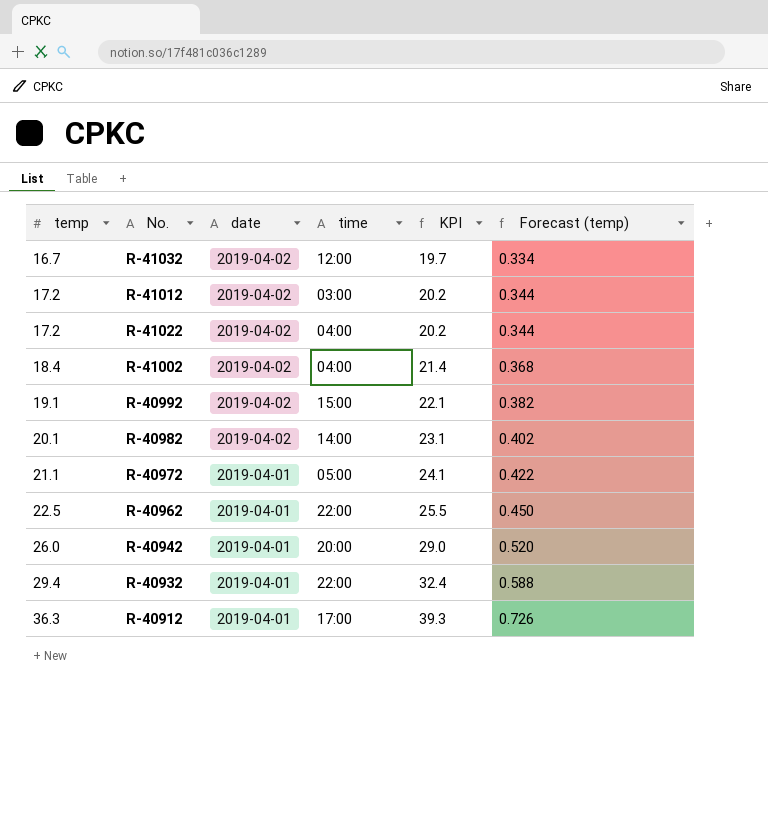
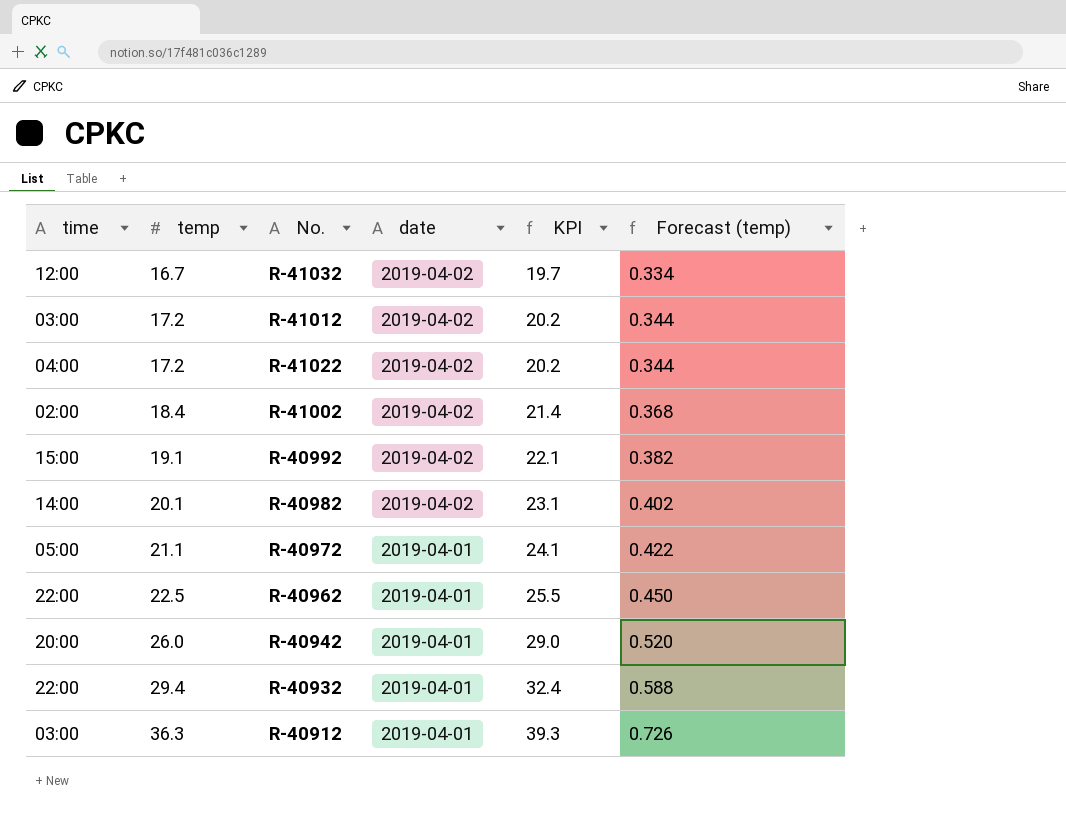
column time | position: 4 -> 1
R-41002 | time: 04:00 -> 02:00
R-40912 | time: 17:00 -> 03:00

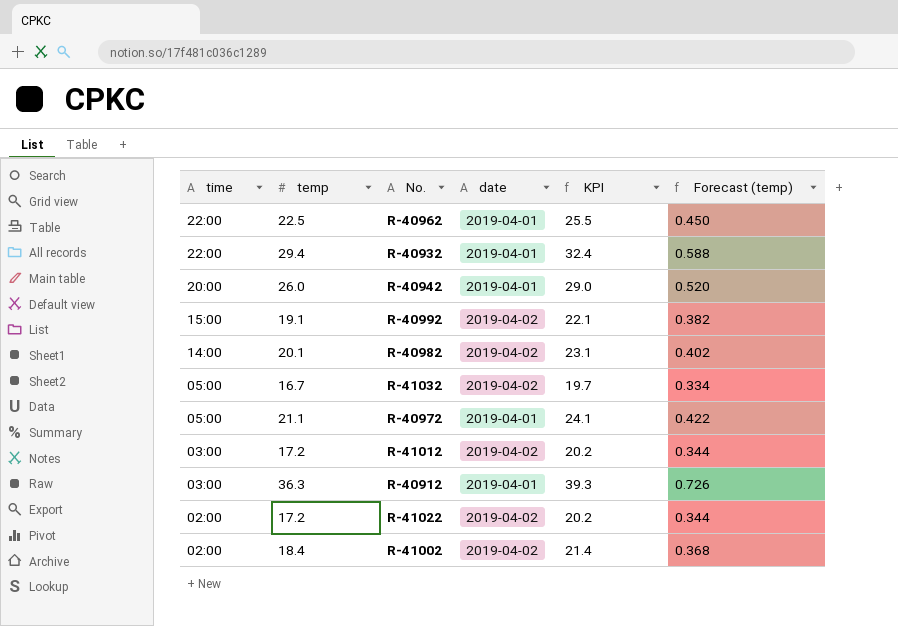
row order: temp ascending -> time descending
R-41032 | time: 12:00 -> 05:00
R-41022 | time: 04:00 -> 02:00

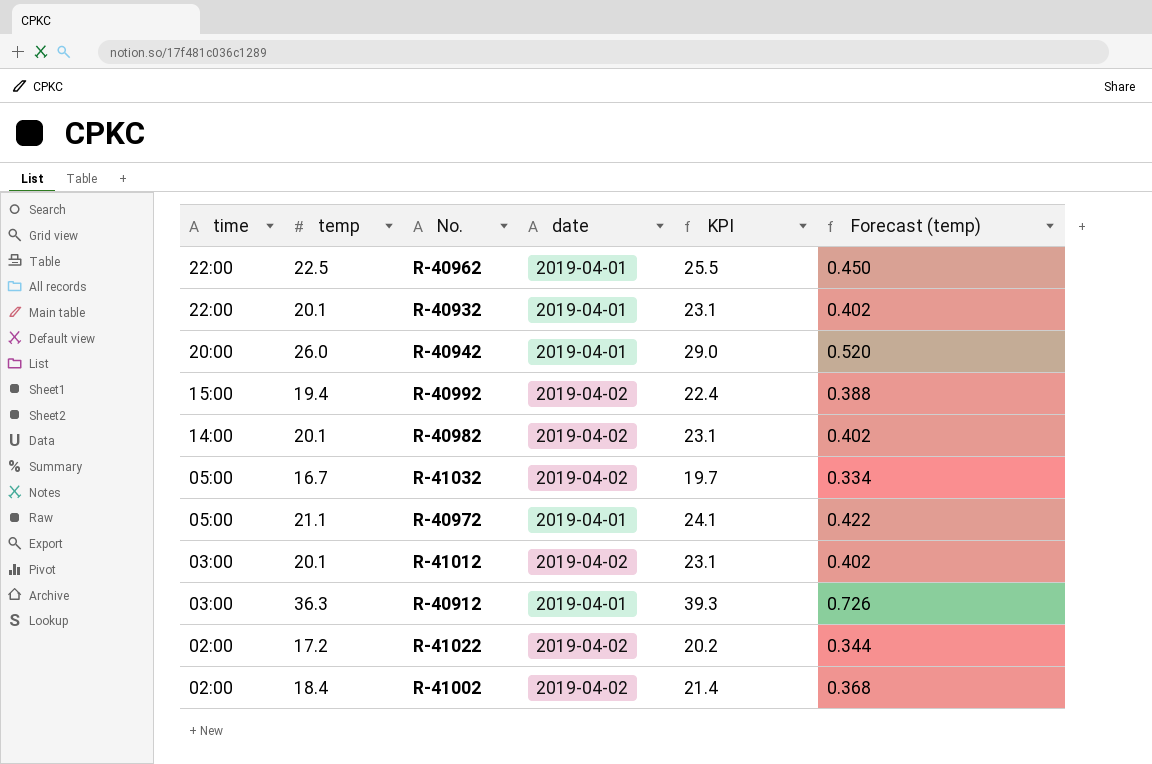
R-40932 | temp: 29.4 -> 20.1
R-40932 | KPI: 32.4 -> 23.1
R-40932 | Forecast (temp): 0.588 -> 0.402
R-40992 | temp: 19.1 -> 19.4
R-40992 | KPI: 22.1 -> 22.4
R-40992 | Forecast (temp): 0.382 -> 0.388
R-41012 | temp: 17.2 -> 20.1
R-41012 | KPI: 20.2 -> 23.1
R-41012 | Forecast (temp): 0.344 -> 0.402

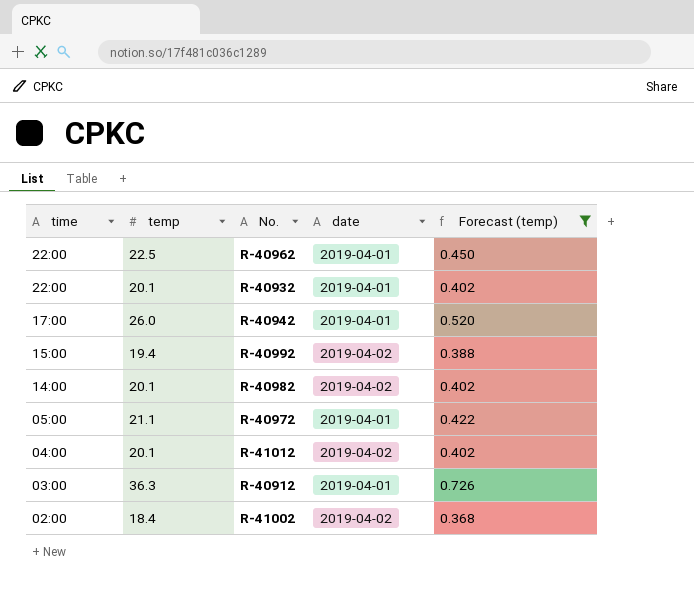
filter: none -> Forecast (temp) >= 0.368
column KPI | formula: [temp] + 3 -> none
R-40942 | time: 20:00 -> 17:00
R-41012 | time: 03:00 -> 04:00

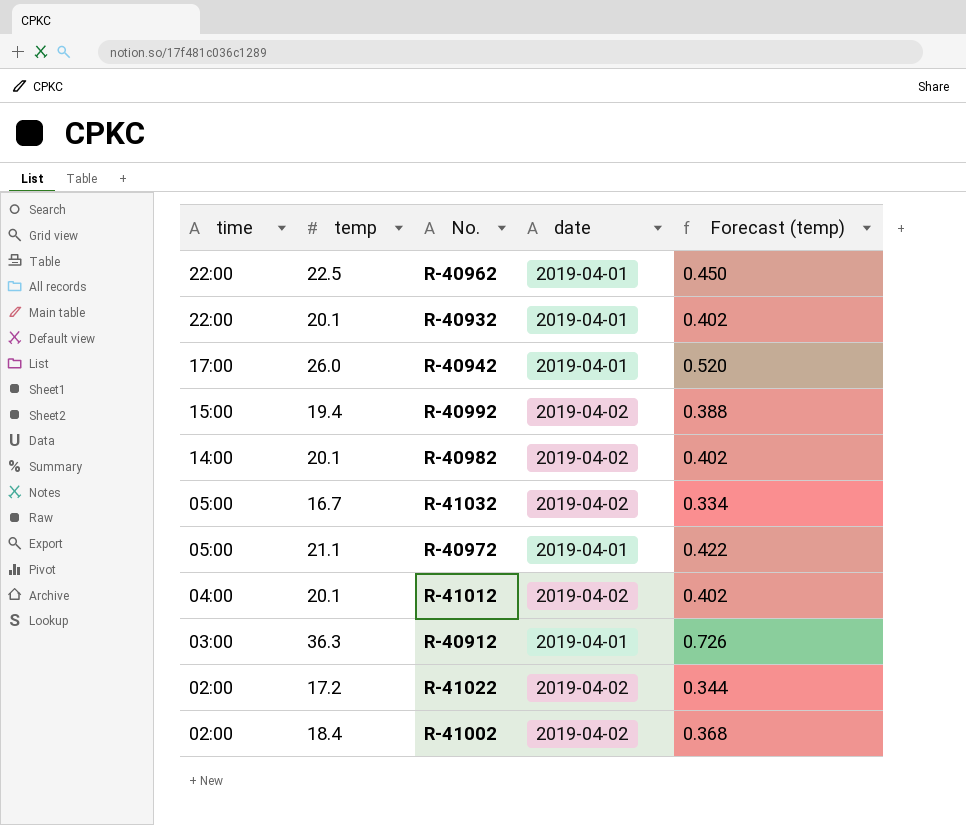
filter: Forecast (temp) >= 0.368 -> none

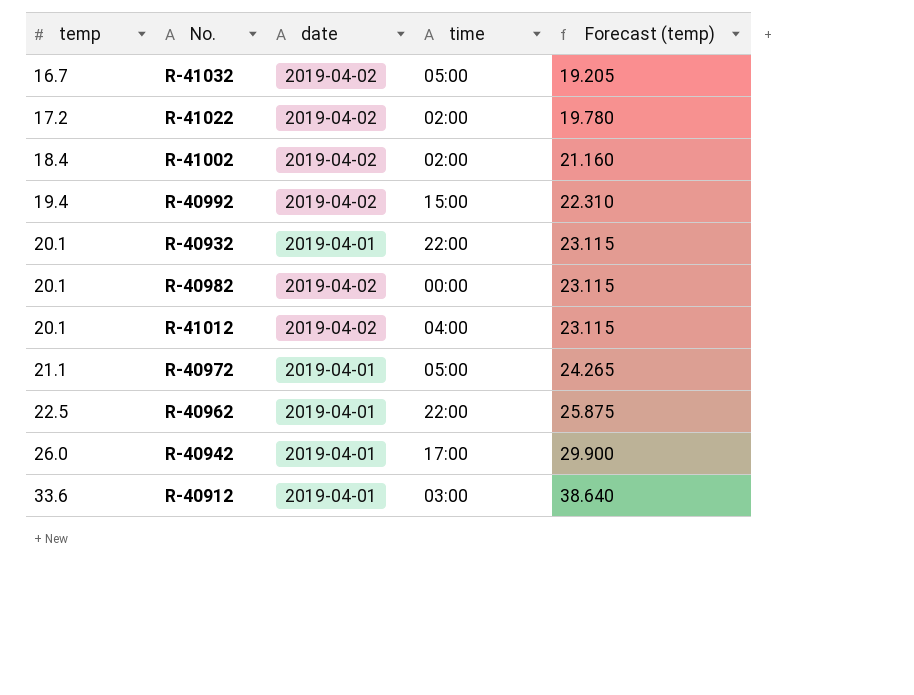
row order: time descending -> temp ascending
column time | position: 1 -> 4
column Forecast (temp) | formula: [temp] * 0.02 -> [temp] * 1.15
R-40982 | time: 14:00 -> 00:00
R-40912 | temp: 36.3 -> 33.6

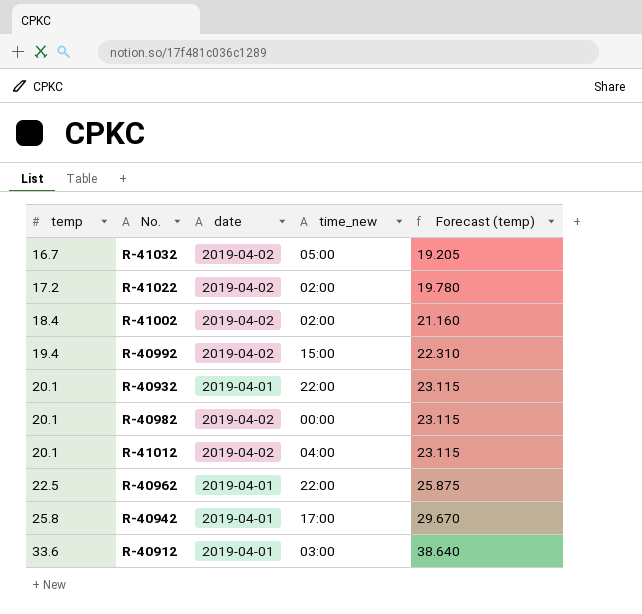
column name: time -> time_new
row R-40972: 21.1 | 2019-04-01 | 05:00 | 24.265 -> none
R-40942 | temp: 26.0 -> 25.8
R-40942 | Forecast (temp): 29.900 -> 29.670

